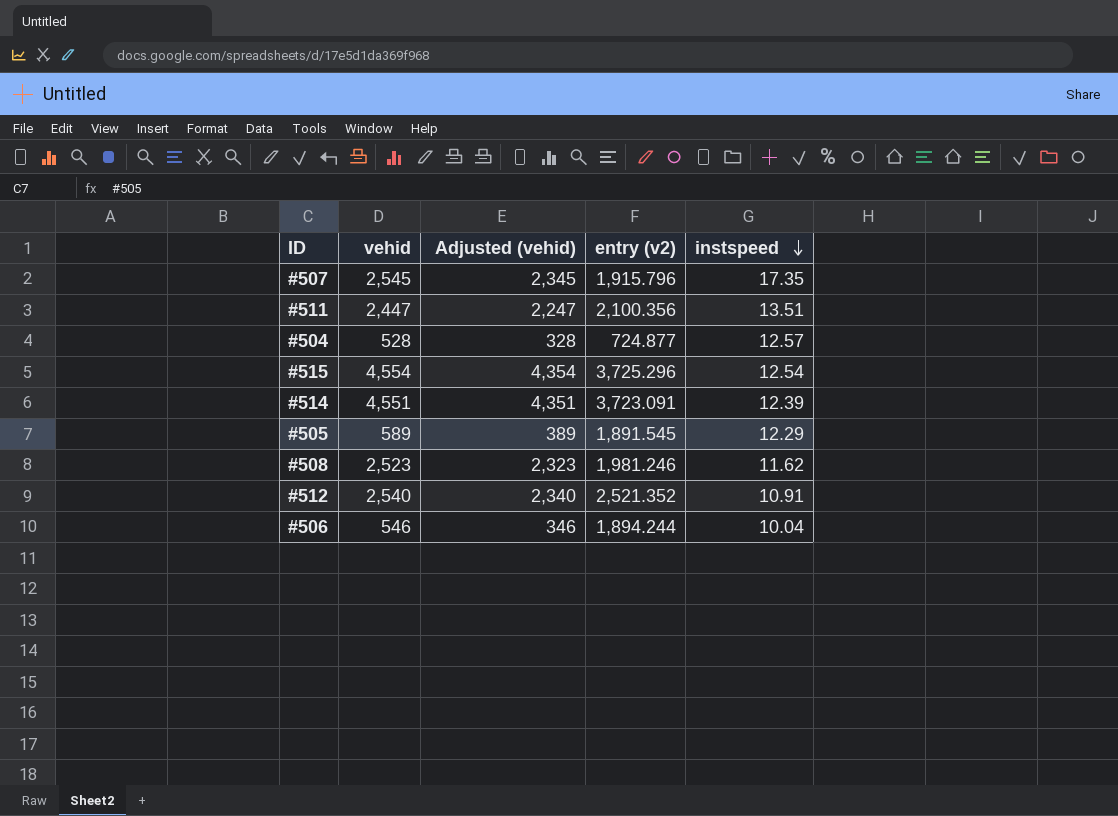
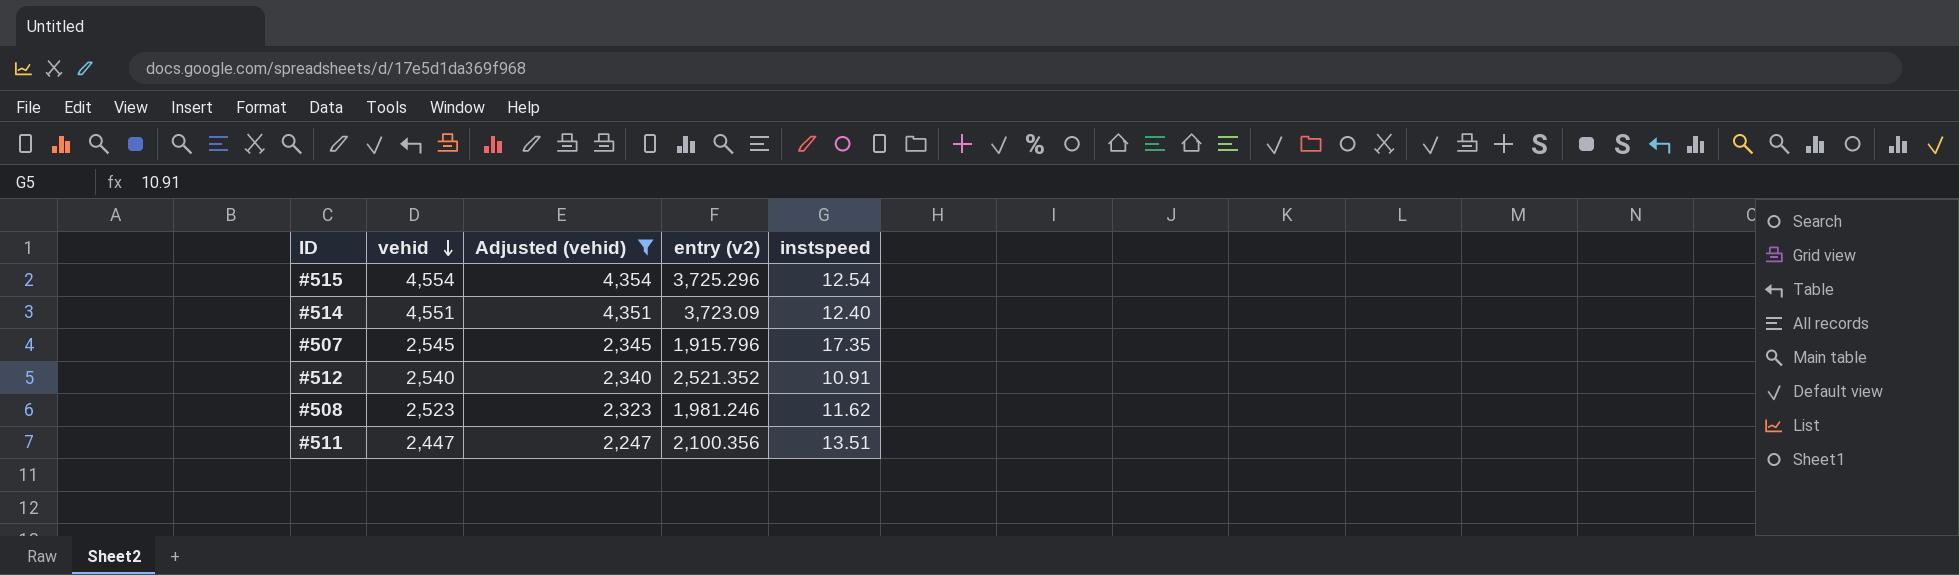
filter: none -> Adjusted (vehid) >= 2,247
row order: instspeed descending -> vehid descending
#514 | entry (v2): 3,723.091 -> 3,723.09
#514 | instspeed: 12.39 -> 12.40

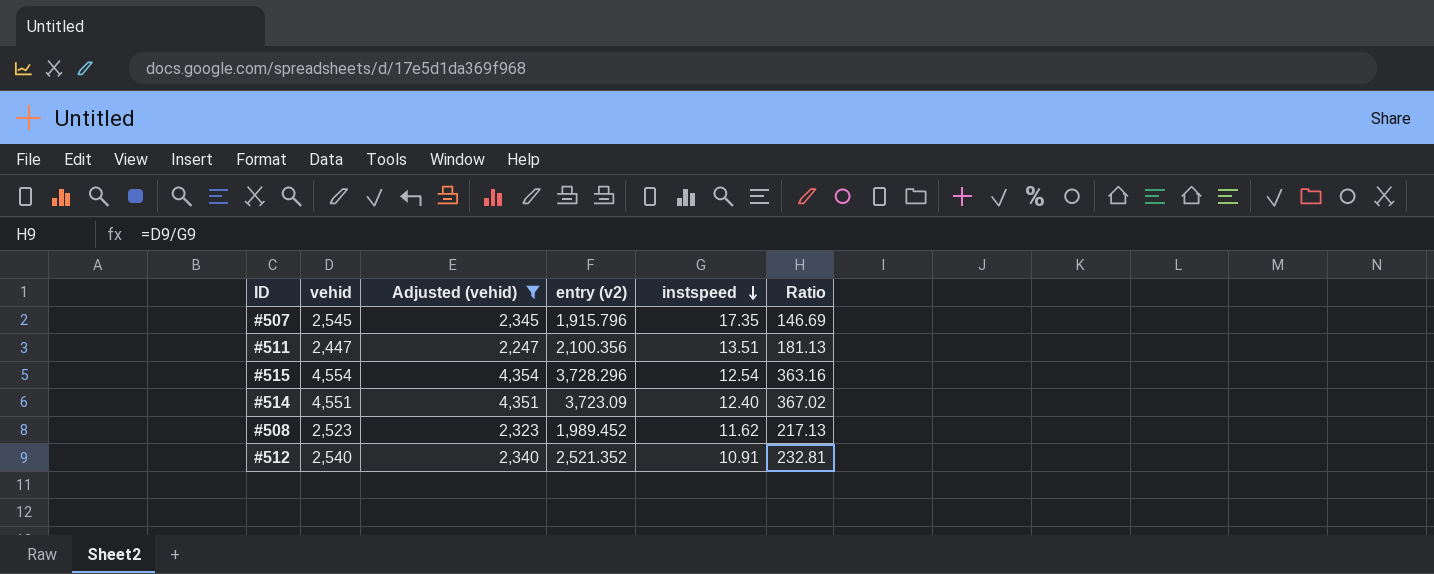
row order: vehid descending -> instspeed descending
column Ratio | formula: none -> [vehid] / [instspeed]
#515 | entry (v2): 3,725.296 -> 3,728.296
#508 | entry (v2): 1,981.246 -> 1,989.452

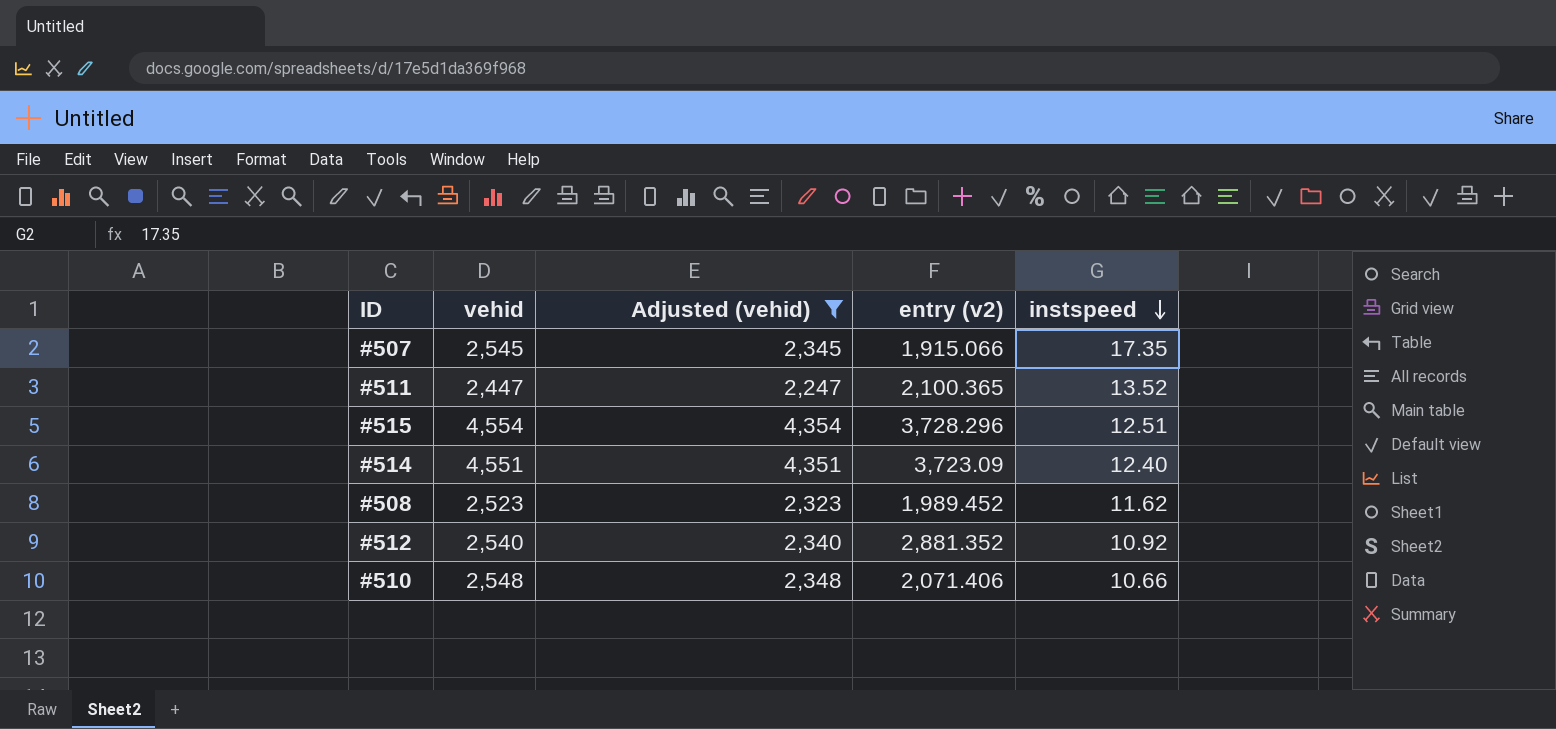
column Ratio | formula: [vehid] / [instspeed] -> none
#507 | entry (v2): 1,915.796 -> 1,915.066
#511 | entry (v2): 2,100.356 -> 2,100.365
#511 | instspeed: 13.51 -> 13.52
#515 | instspeed: 12.54 -> 12.51
#512 | entry (v2): 2,521.352 -> 2,881.352
#512 | instspeed: 10.91 -> 10.92
row #510: none -> 2,548 | 2,348 | 2,071.406 | 10.66

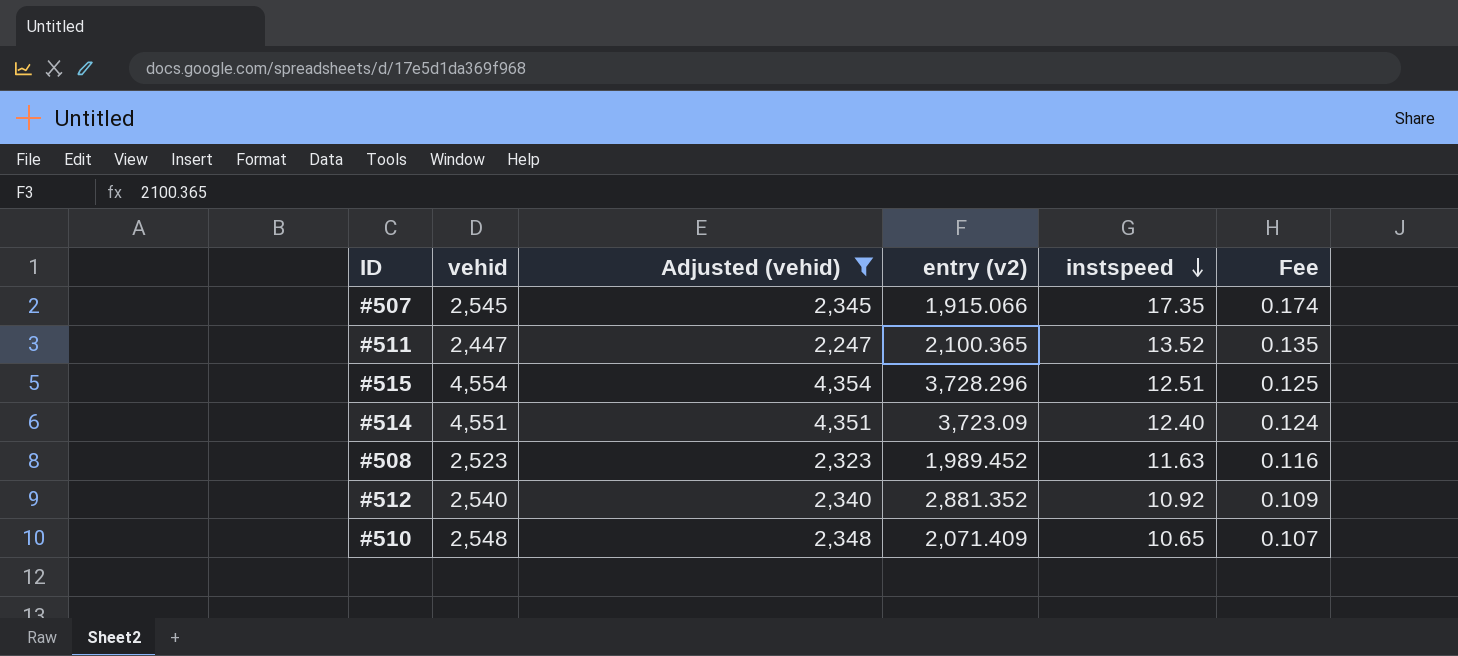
column Fee | formula: none -> [instspeed] * 0.01
#508 | instspeed: 11.62 -> 11.63
#510 | entry (v2): 2,071.406 -> 2,071.409
#510 | instspeed: 10.66 -> 10.65

